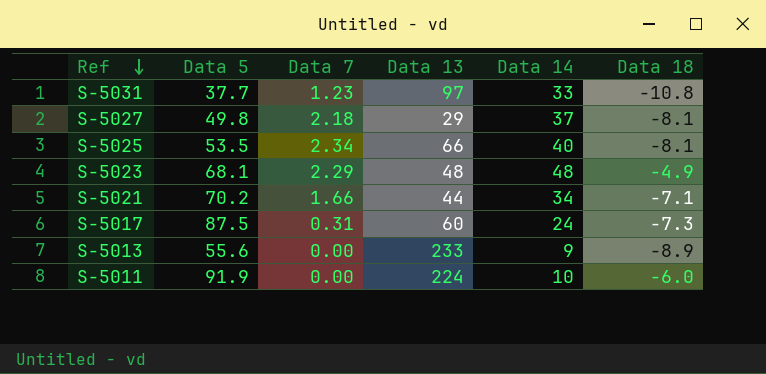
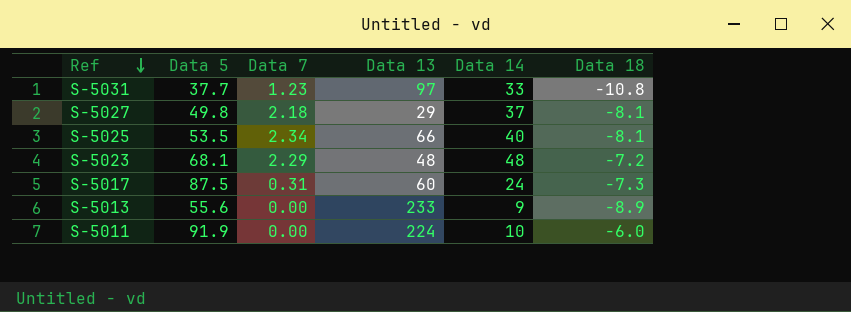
row S-5021: 70.2 | 1.66 | 44 | 34 | -7.1 -> none
S-5023 | Data 18: -4.9 -> -7.2

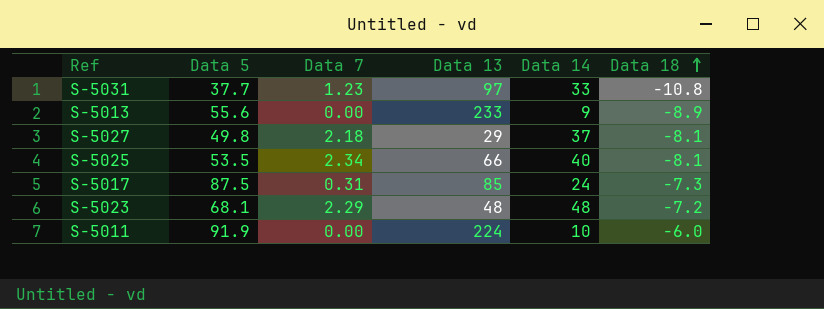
row order: Ref descending -> Data 18 ascending
S-5017 | Data 13: 60 -> 85

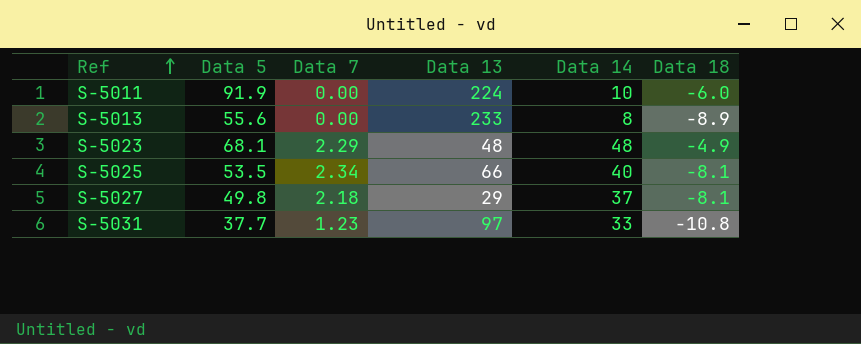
row order: Data 18 ascending -> Ref ascending
row S-5017: 87.5 | 0.31 | 85 | 24 | -7.3 -> none
S-5013 | Data 14: 9 -> 8
S-5023 | Data 18: -7.2 -> -4.9

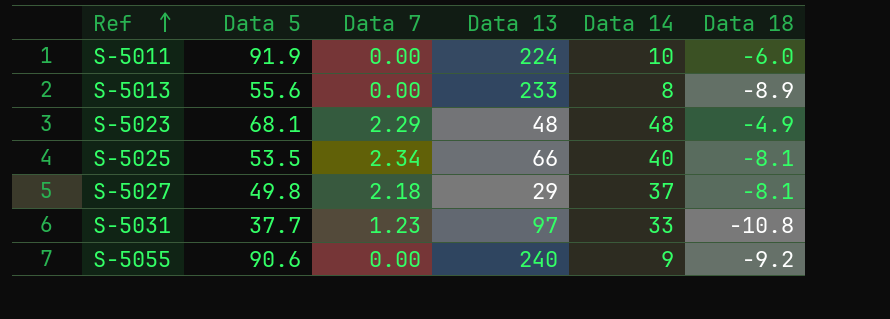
row S-5055: none -> 90.6 | 0.00 | 240 | 9 | -9.2

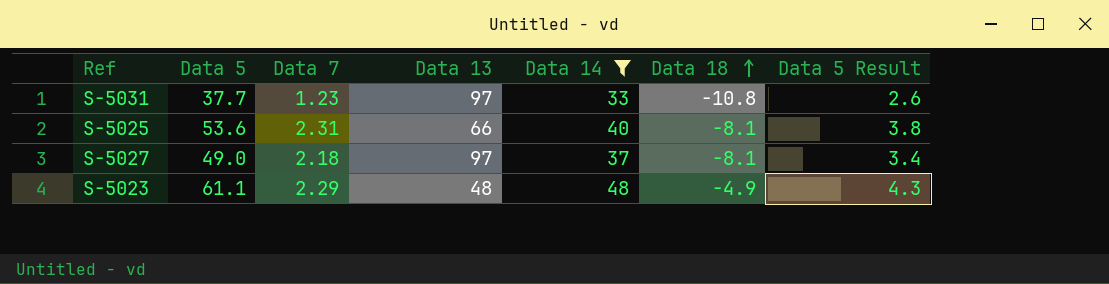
filter: none -> Data 14 >= 33
row order: Ref ascending -> Data 18 ascending
column Data 5 Result | formula: none -> [Data 5] * 0.07
S-5025 | Data 5: 53.5 -> 53.6
S-5025 | Data 7: 2.34 -> 2.31
S-5027 | Data 5: 49.8 -> 49.0
S-5027 | Data 13: 29 -> 97
S-5023 | Data 5: 68.1 -> 61.1

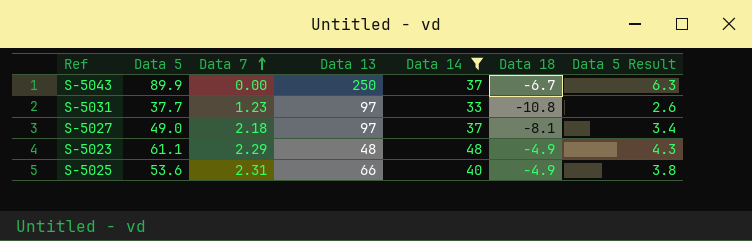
row order: Data 18 ascending -> Data 7 ascending
row S-5043: none -> 89.9 | 0.00 | 250 | 37 | -6.7 | 6.3
S-5025 | Data 18: -8.1 -> -4.9

